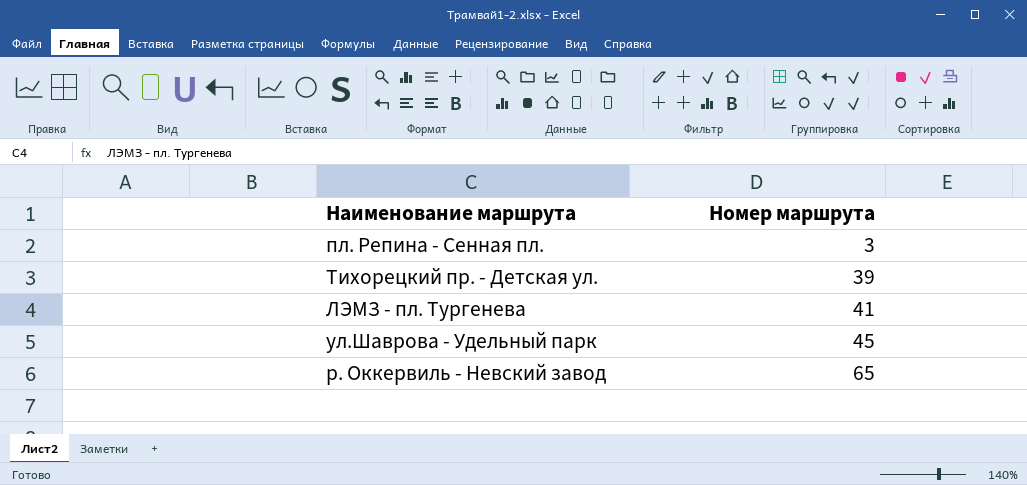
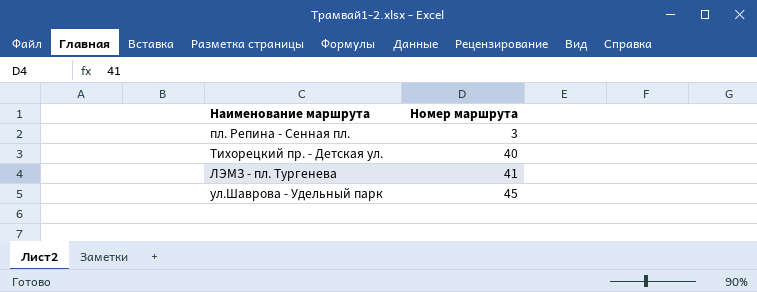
row р. Оккервиль - Невский завод: 65 -> none
Тихорецкий пр. - Детская ул. | Номер маршрута: 39 -> 40

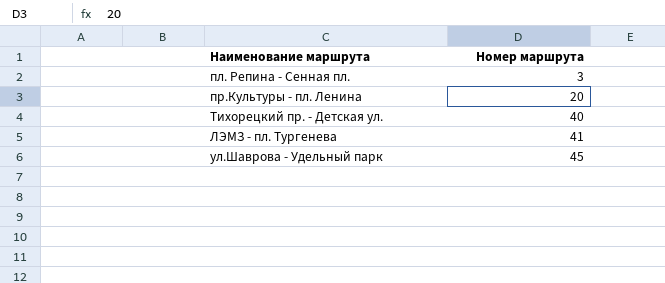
row пр.Культуры - пл. Ленина: none -> 20

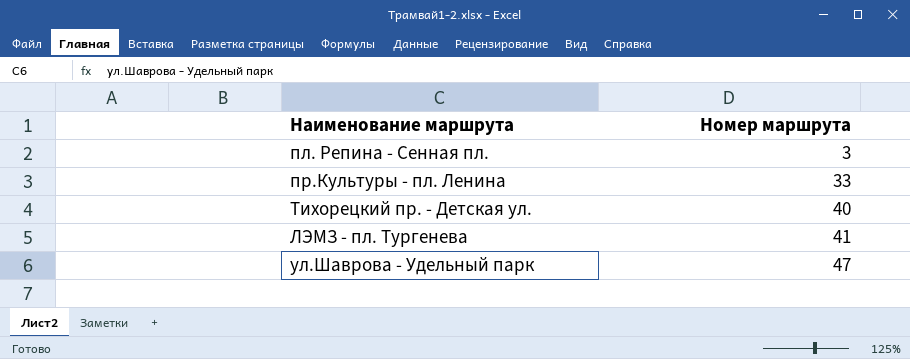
пр.Культуры - пл. Ленина | Номер маршрута: 20 -> 33
ул.Шаврова - Удельный парк | Номер маршрута: 45 -> 47

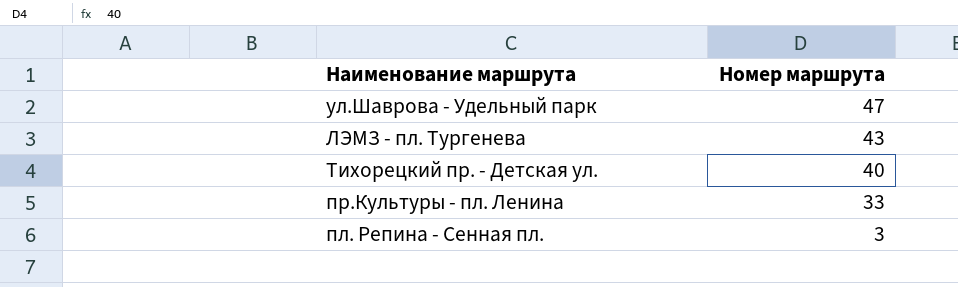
row order: Номер маршрута ascending -> Номер маршрута descending
ЛЭМЗ - пл. Тургенева | Номер маршрута: 41 -> 43

